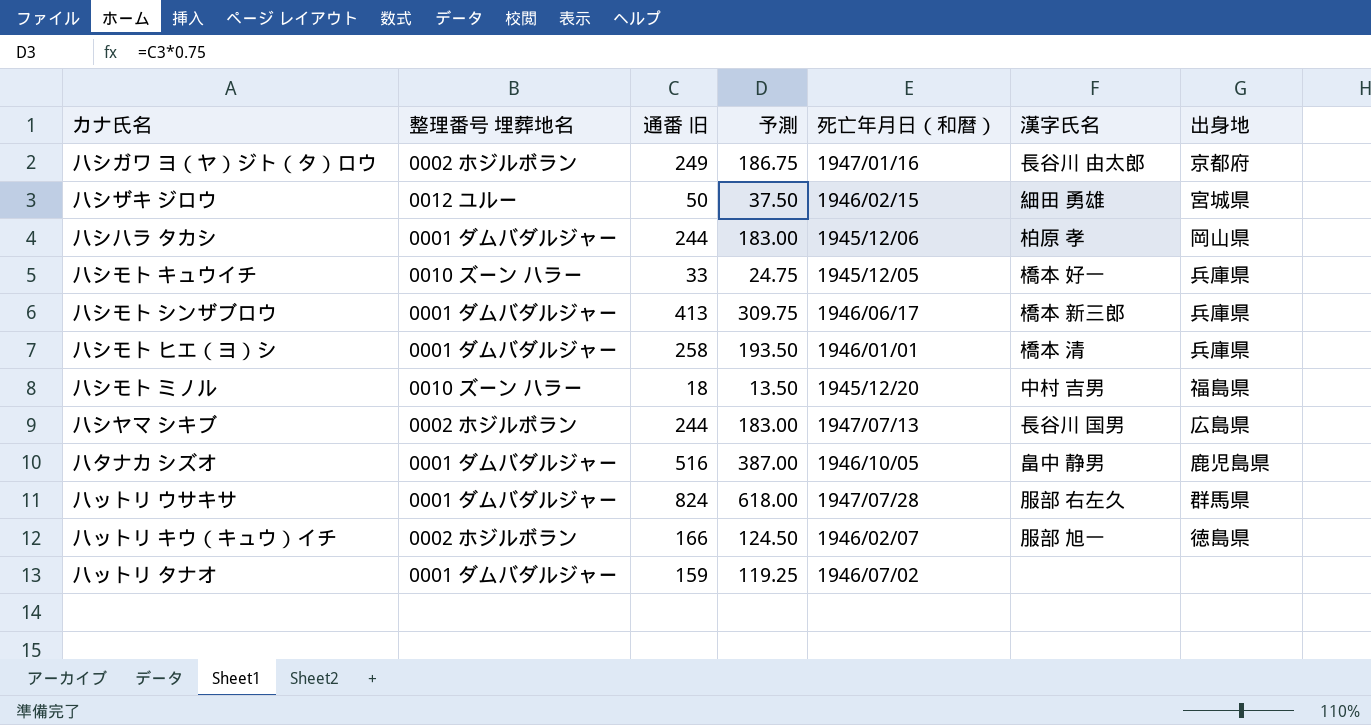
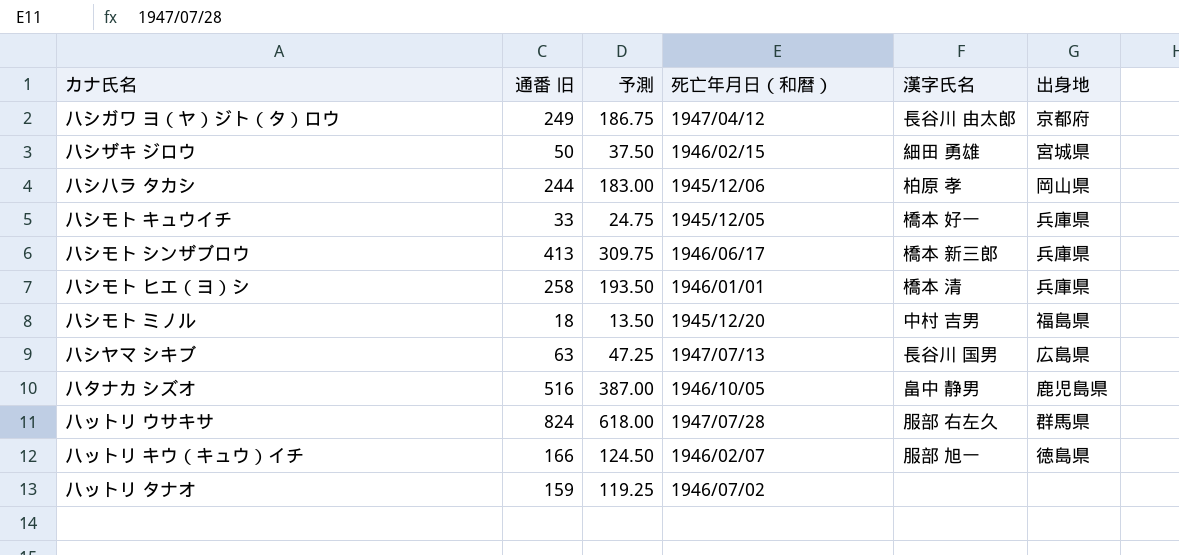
column 整理番号 埋葬地名 | position: 2 -> none
ハシガワ ヨ（ヤ）ジト（タ）ロウ | 死亡年月日（和暦）: 1947/01/16 -> 1947/04/12
ハシヤマ シキブ | 通番 旧: 244 -> 63
ハシヤマ シキブ | 予測: 183.00 -> 47.25

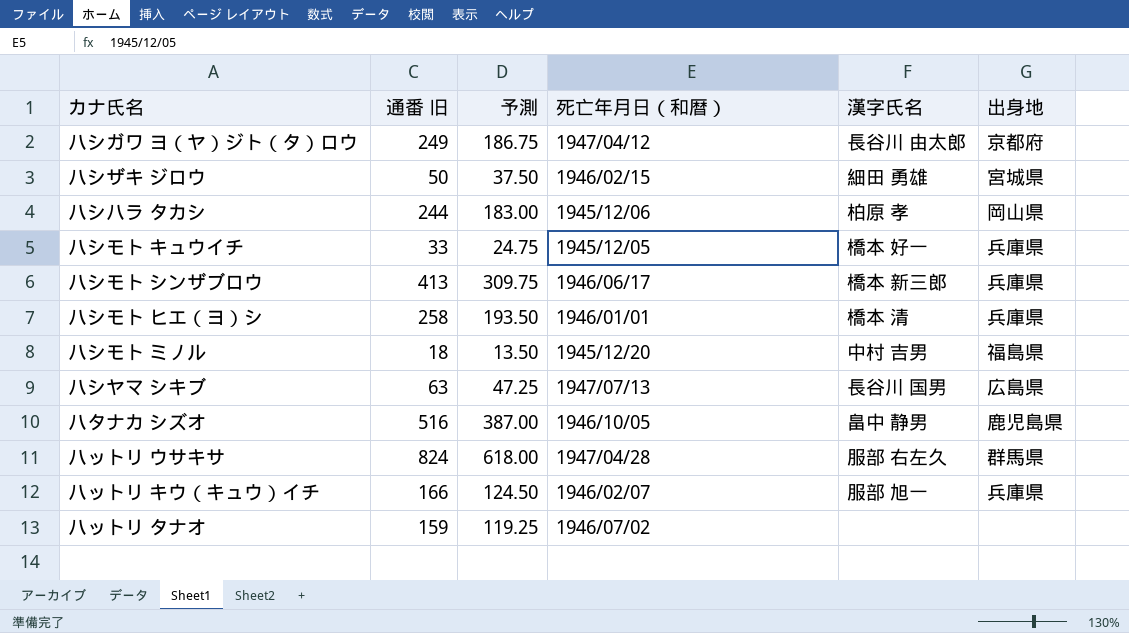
ハットリ ウサキサ | 死亡年月日（和暦）: 1947/07/28 -> 1947/04/28
ハットリ キウ（キュウ）イチ | 出身地: 徳島県 -> 兵庫県

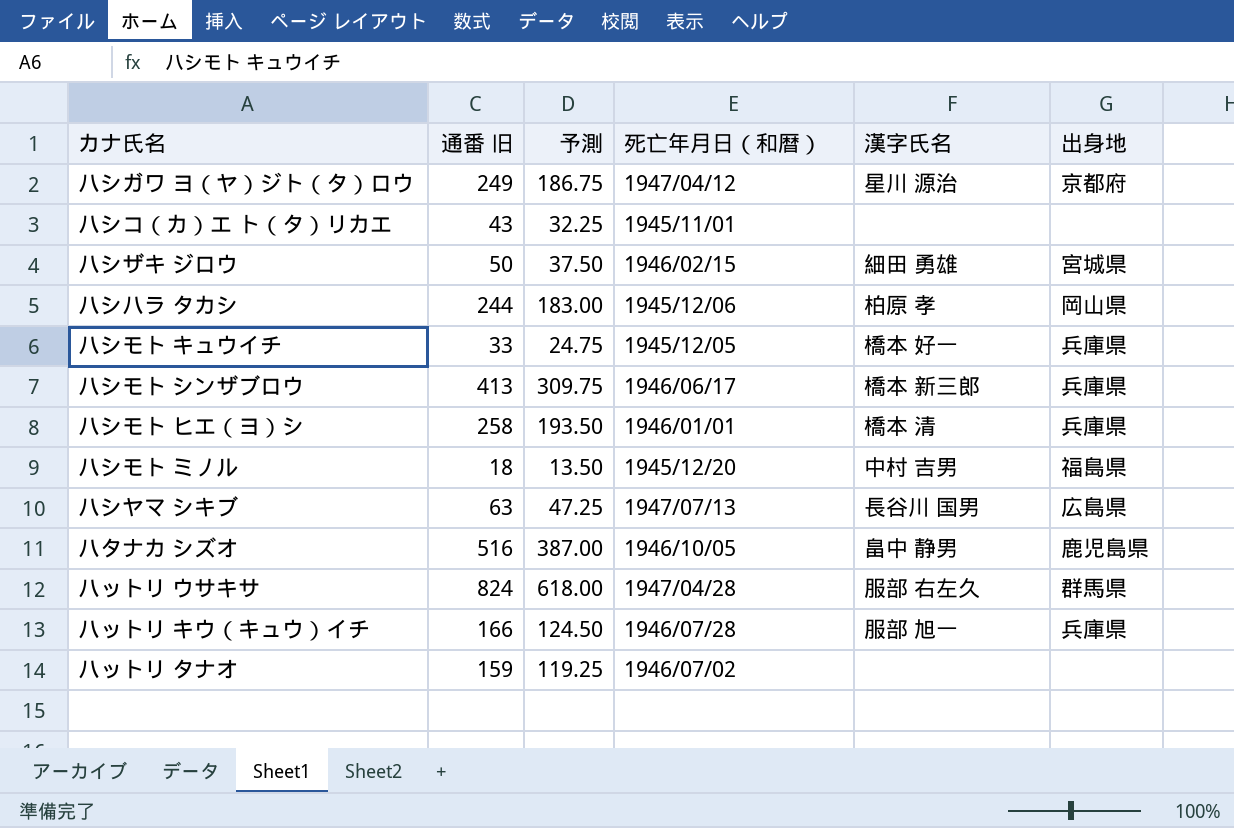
ハシガワ ヨ（ヤ）ジト（タ）ロウ | 漢字氏名: 長谷川 由太郎 -> 星川 源治
row ハシコ（カ）エ ト（タ）リカエ: none -> 43 | 32.25 | 1945/11/01 | none | none
ハットリ キウ（キュウ）イチ | 死亡年月日（和暦）: 1946/02/07 -> 1946/07/28

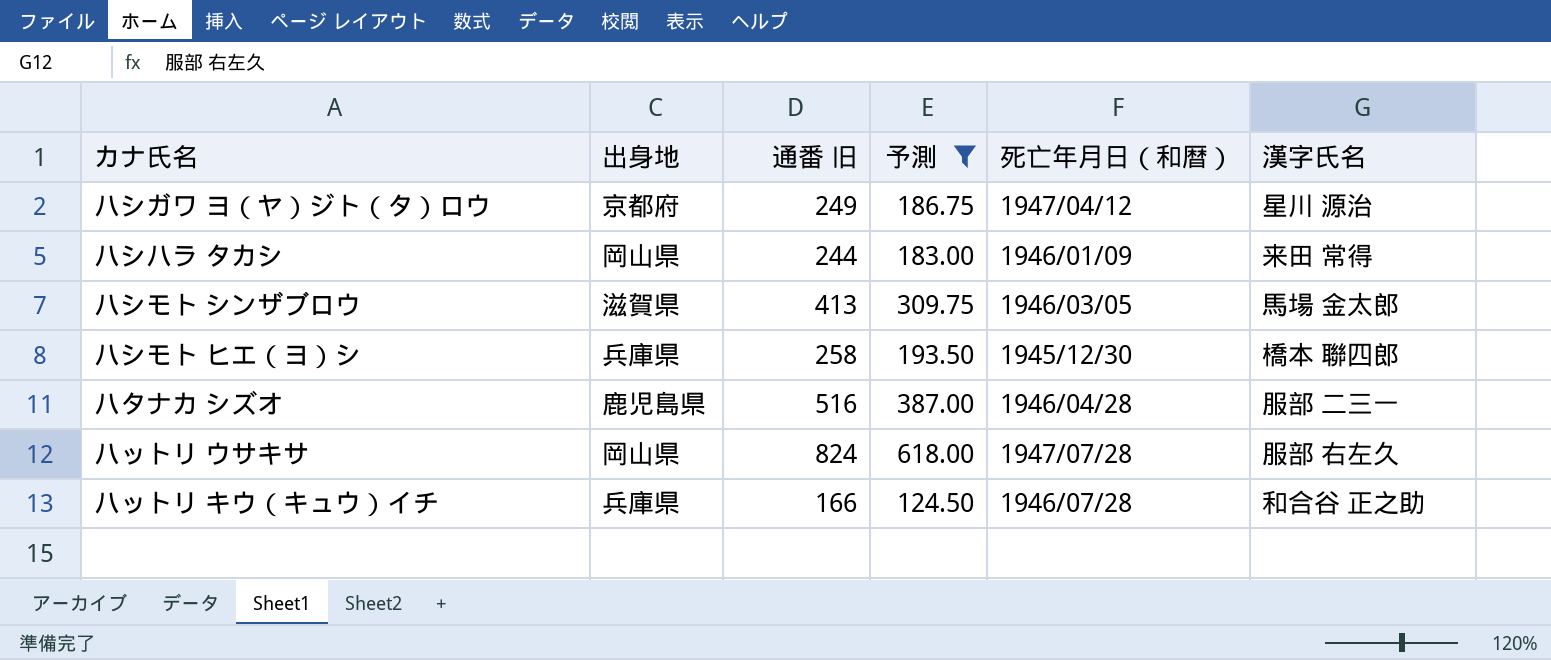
filter: none -> 予測 >= 124.50
column 出身地 | position: 6 -> 2
ハシハラ タカシ | 死亡年月日（和暦）: 1945/12/06 -> 1946/01/09
ハシハラ タカシ | 漢字氏名: 柏原 孝 -> 来田 常得
ハシモト シンザブロウ | 出身地: 兵庫県 -> 滋賀県
ハシモト シンザブロウ | 死亡年月日（和暦）: 1946/06/17 -> 1946/03/05
ハシモト シンザブロウ | 漢字氏名: 橋本 新三郎 -> 馬場 金太郎
ハシモト ヒエ（ヨ）シ | 死亡年月日（和暦）: 1946/01/01 -> 1945/12/30
ハシモト ヒエ（ヨ）シ | 漢字氏名: 橋本 清 -> 橋本 聯四郎
ハタナカ シズオ | 死亡年月日（和暦）: 1946/10/05 -> 1946/04/28
ハタナカ シズオ | 漢字氏名: 畠中 静男 -> 服部 二三一
ハットリ ウサキサ | 出身地: 群馬県 -> 岡山県
ハットリ ウサキサ | 死亡年月日（和暦）: 1947/04/28 -> 1947/07/28
ハットリ キウ（キュウ）イチ | 漢字氏名: 服部 旭一 -> 和合谷 正之助

